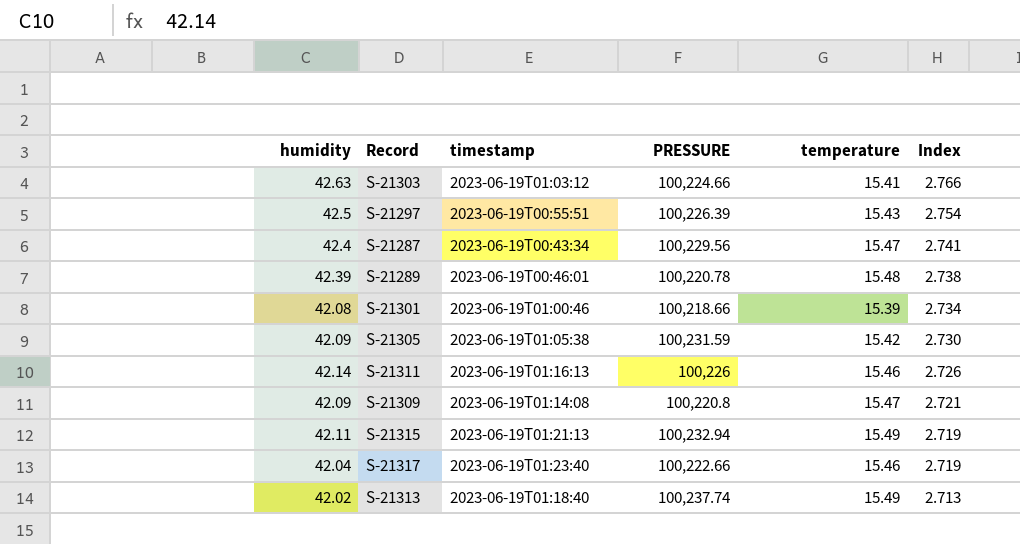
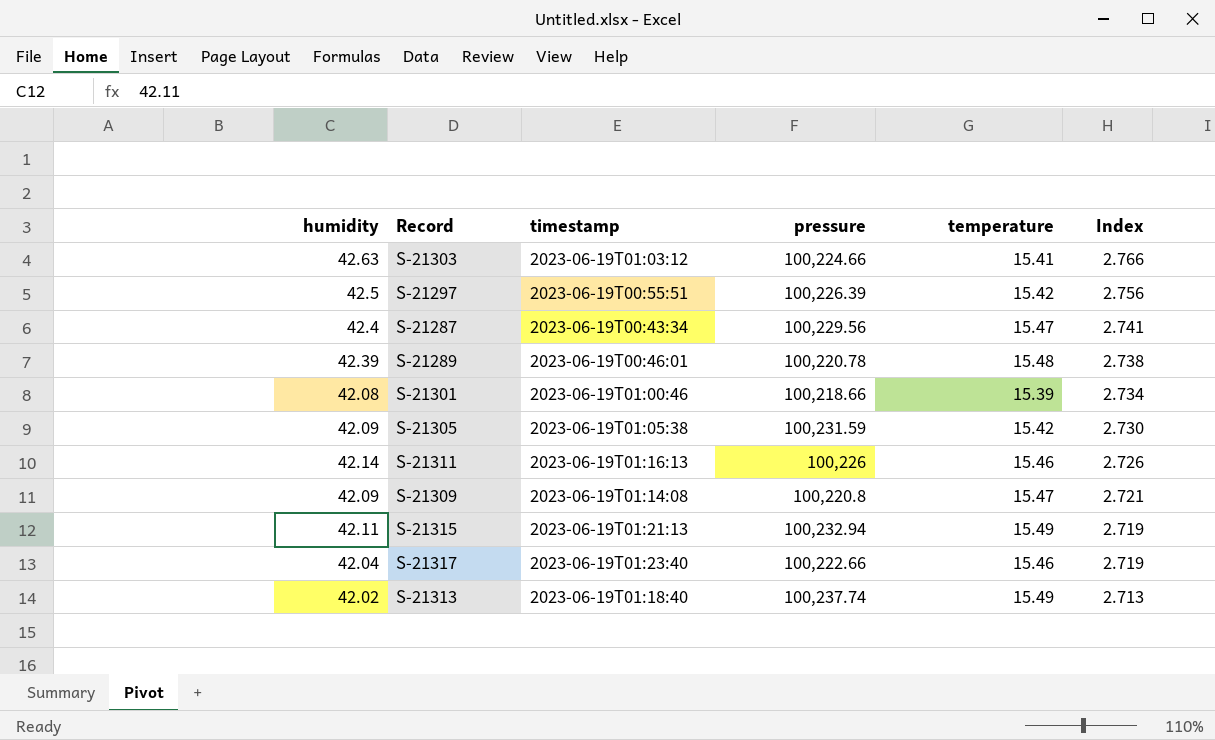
column name: PRESSURE -> pressure
S-21297 | temperature: 15.43 -> 15.42
S-21297 | Index: 2.754 -> 2.756

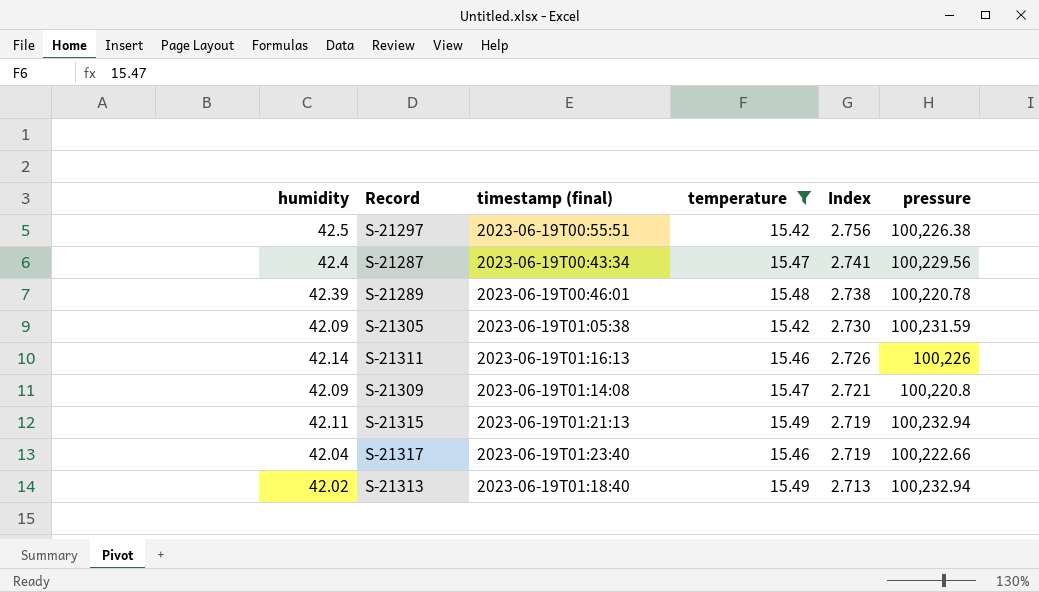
filter: none -> temperature >= 15.42
column name: timestamp -> timestamp (final)
column pressure | position: 4 -> 6
S-21297 | pressure: 100,226.39 -> 100,226.38
S-21313 | pressure: 100,237.74 -> 100,232.94

